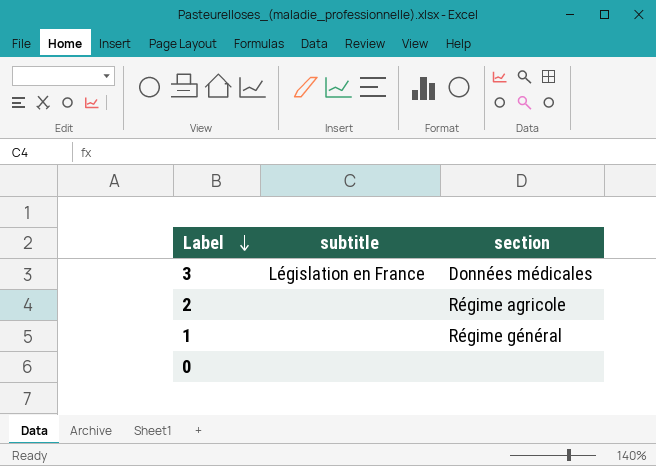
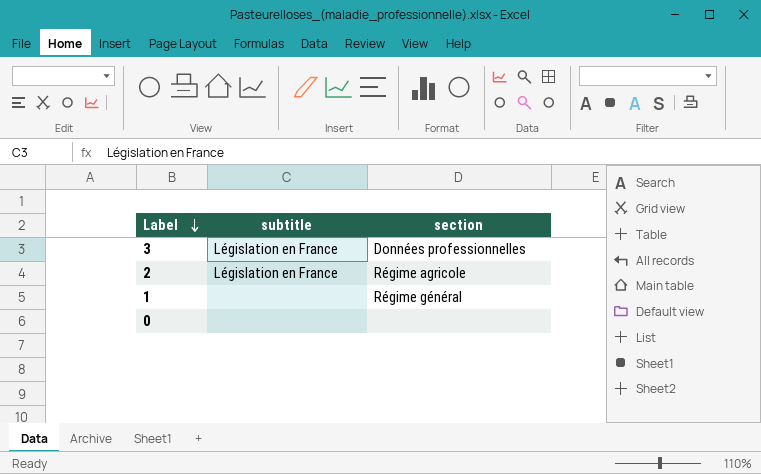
3 | section: Données médicales -> Données professionnelles
2 | subtitle: none -> Législation en France

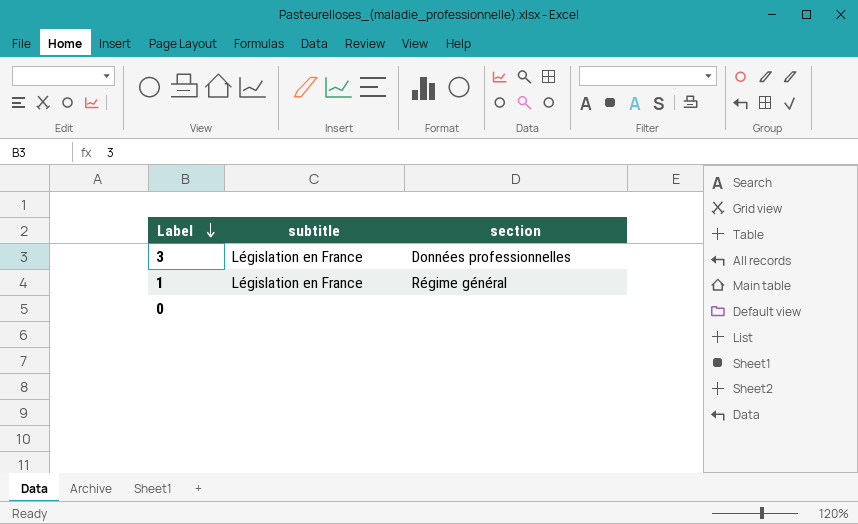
row 2: Législation en France | Régime agricole -> none
1 | subtitle: none -> Législation en France

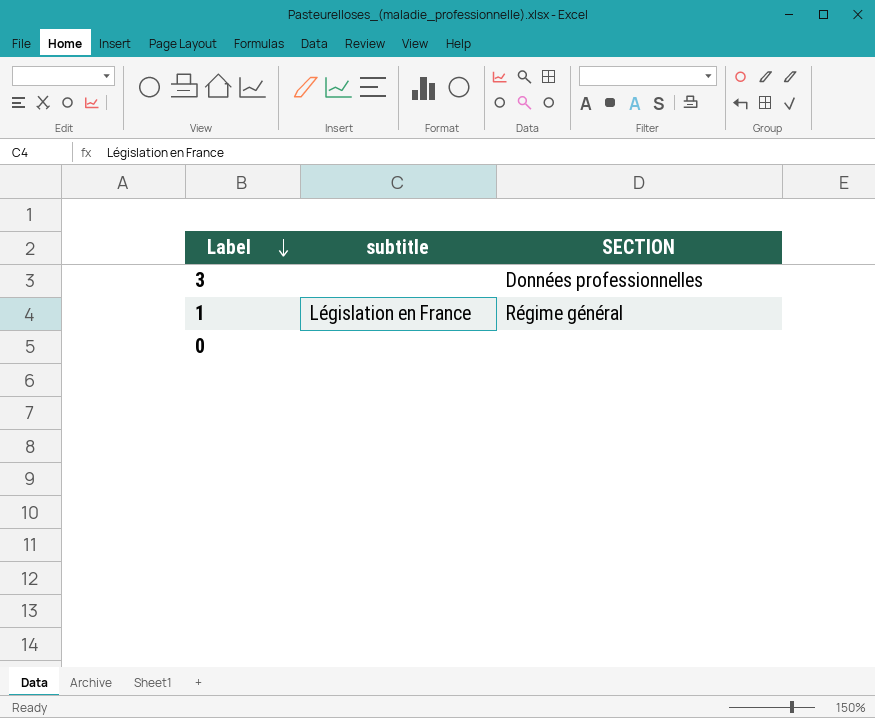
column name: section -> SECTION
3 | subtitle: Législation en France -> none

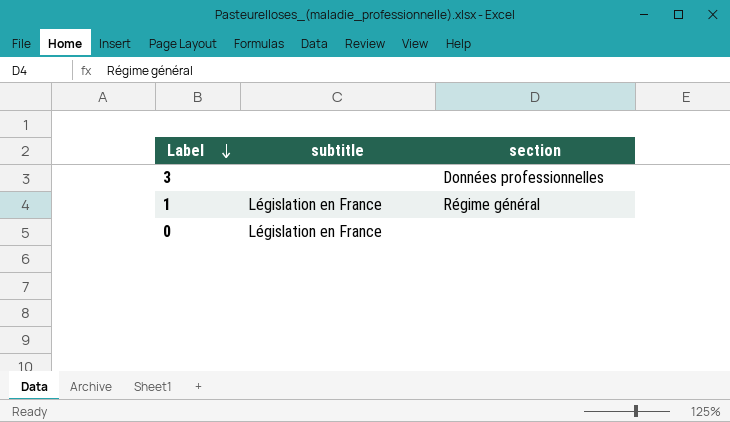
column name: SECTION -> section
0 | subtitle: none -> Législation en France

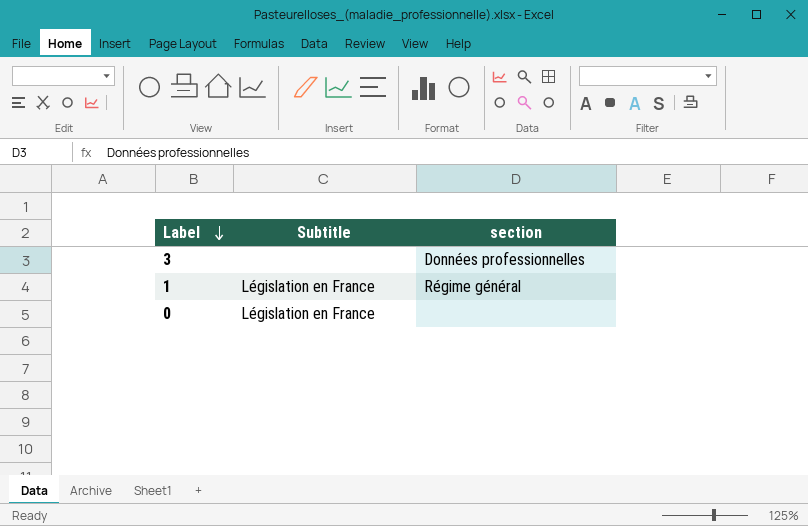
column name: subtitle -> Subtitle

